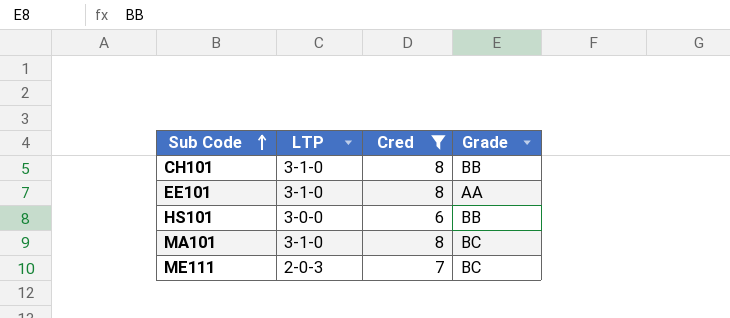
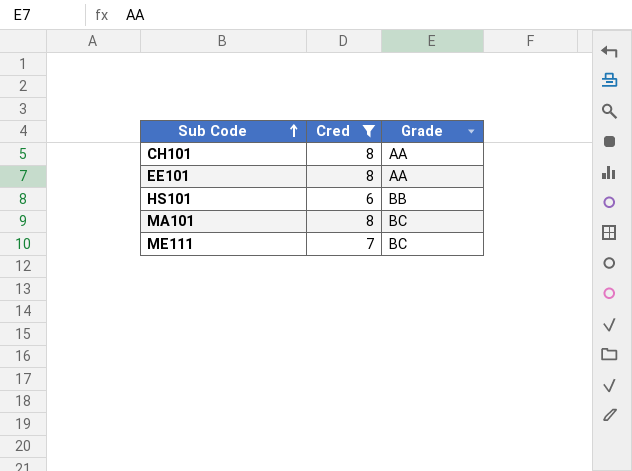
column LTP | position: 2 -> none
CH101 | Grade: BB -> AA

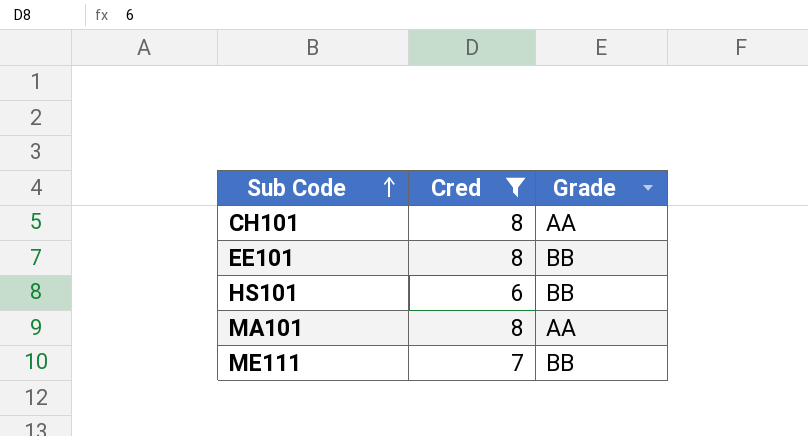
EE101 | Grade: AA -> BB
MA101 | Grade: BC -> AA
ME111 | Grade: BC -> BB

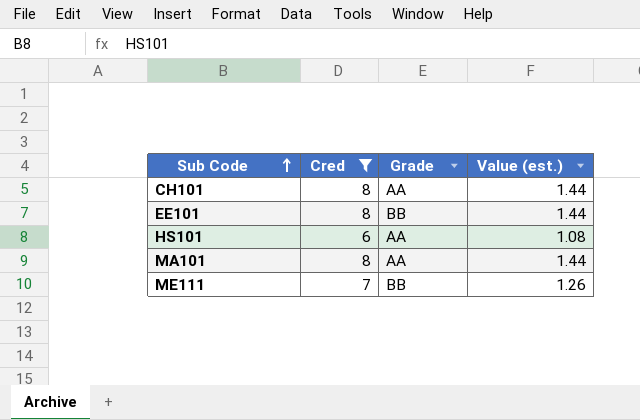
column Value (est.) | formula: none -> [Cred] * 0.18
HS101 | Grade: BB -> AA

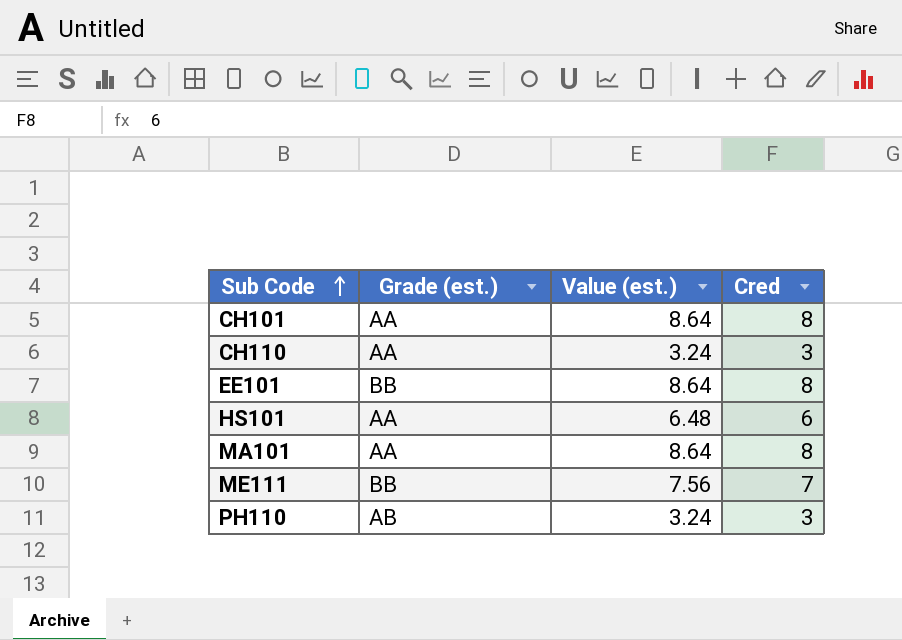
filter: Cred != 3 -> none
column name: Grade -> Grade (est.)
column Value (est.) | formula: [Cred] * 0.18 -> [Cred] * 1.08
column Cred | position: 2 -> 4

